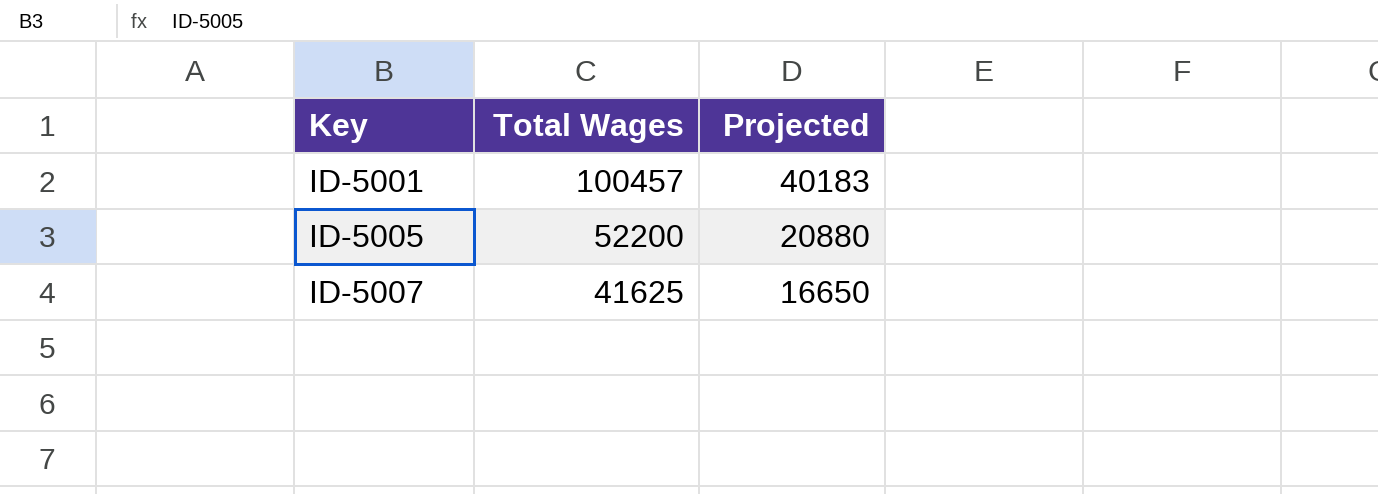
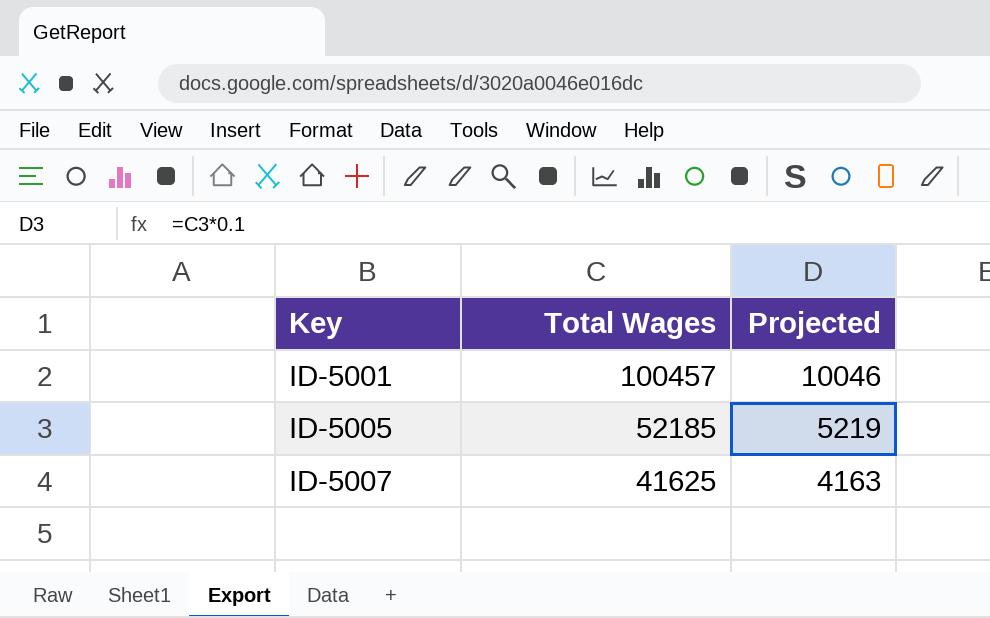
column Projected | formula: [Total Wages] * 0.4 -> [Total Wages] * 0.1
ID-5005 | Total Wages: 52200 -> 52185

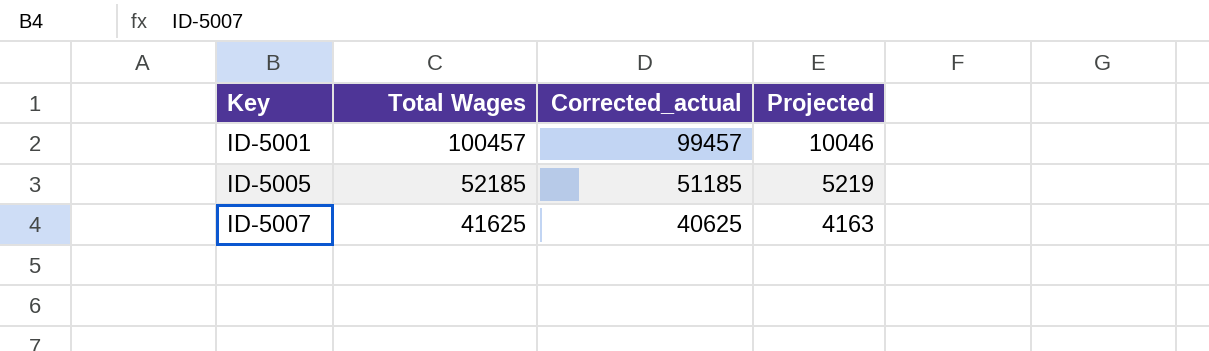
column Corrected_actual | formula: none -> [Total Wages] - 1000

